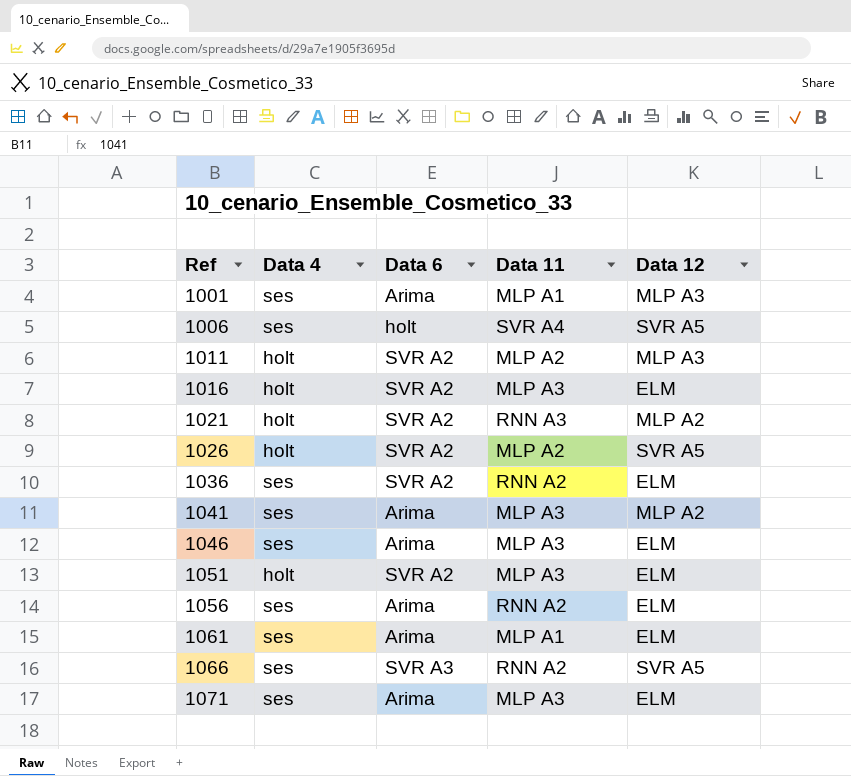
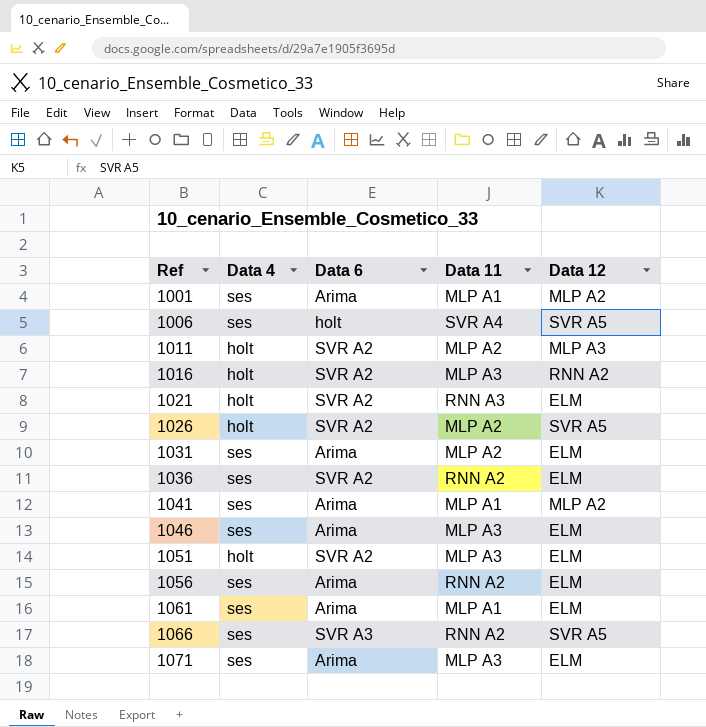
1001 | Data 12: MLP A3 -> MLP A2
1016 | Data 12: ELM -> RNN A2
1021 | Data 12: MLP A2 -> ELM
row 1031: none -> ses | Arima | MLP A2 | ELM
1041 | Data 11: MLP A3 -> MLP A1

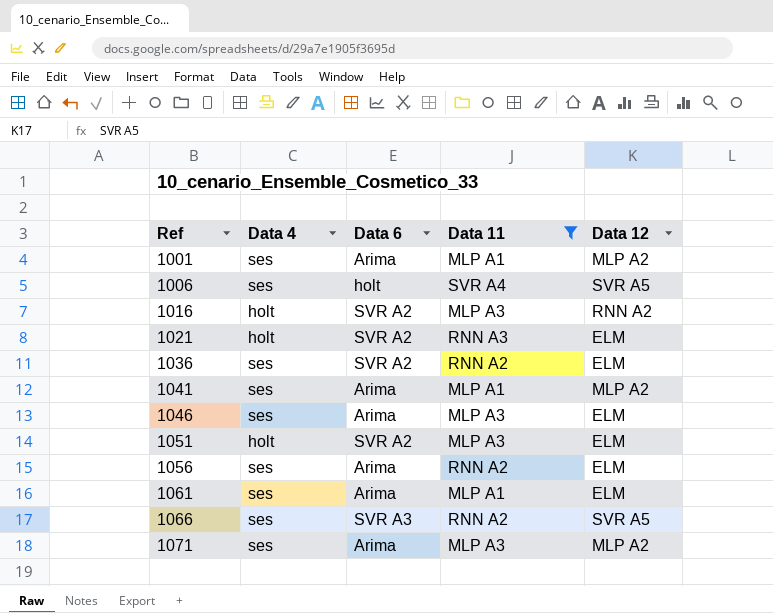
filter: none -> Data 11 != MLP A2
1071 | Data 12: ELM -> MLP A2

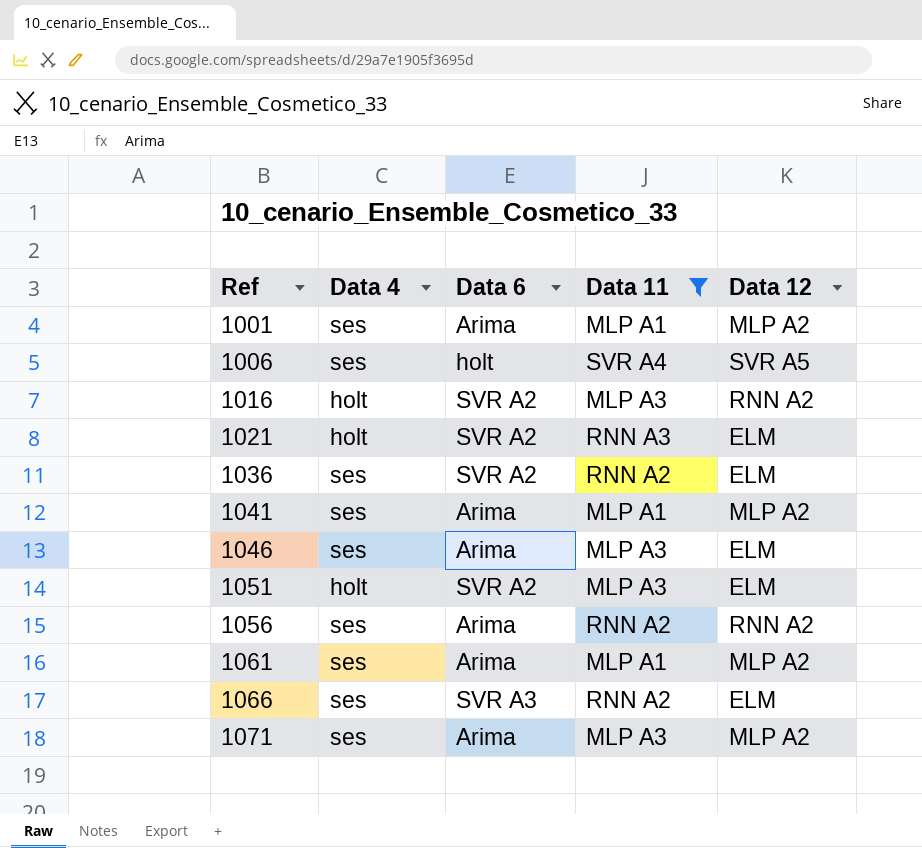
1056 | Data 12: ELM -> RNN A2
1061 | Data 12: ELM -> MLP A2
1066 | Data 12: SVR A5 -> ELM

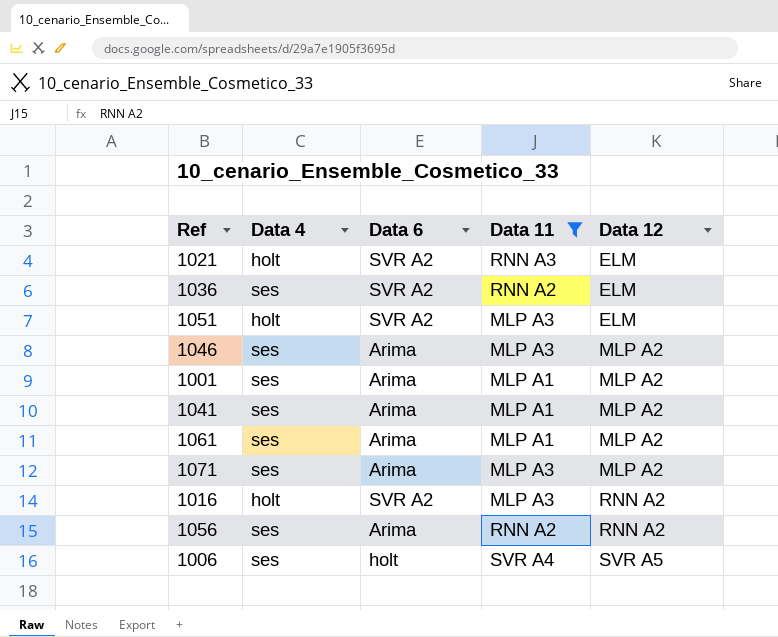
row order: Ref ascending -> Data 12 ascending
row 1066: ses | SVR A3 | RNN A2 | ELM -> none
1046 | Data 12: ELM -> MLP A2

